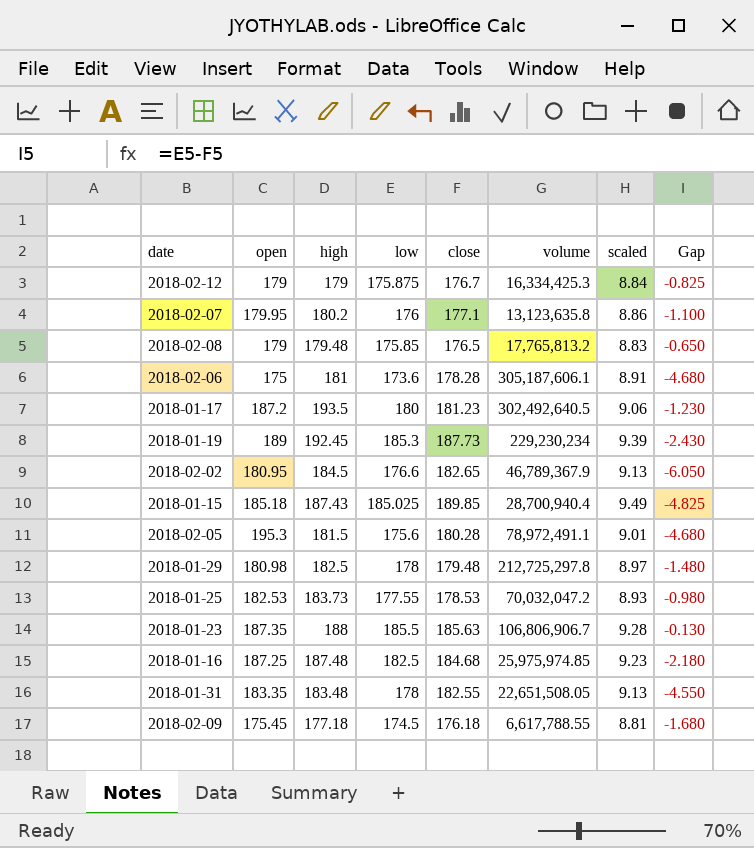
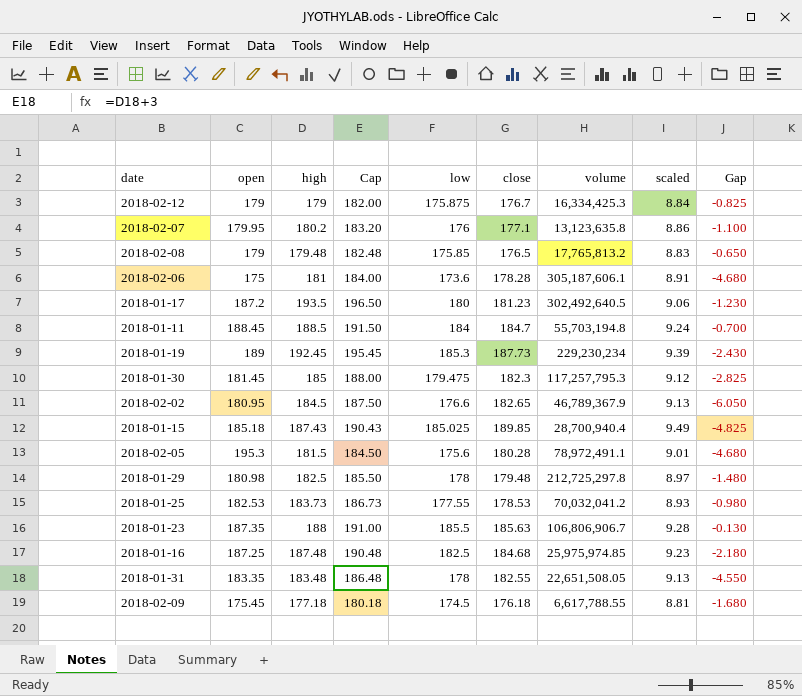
column Cap | formula: none -> [high] + 3
row 2018-01-11: none -> 188.45 | 188.5 | 191.50 | 184 | 184.7 | 55,703,194.8 | 9.24 | -0.700
row 2018-01-30: none -> 181.45 | 185 | 188.00 | 179.475 | 182.3 | 117,257,795.3 | 9.12 | -2.825
2018-01-25 | volume: 70,032,047.2 -> 70,032,041.2

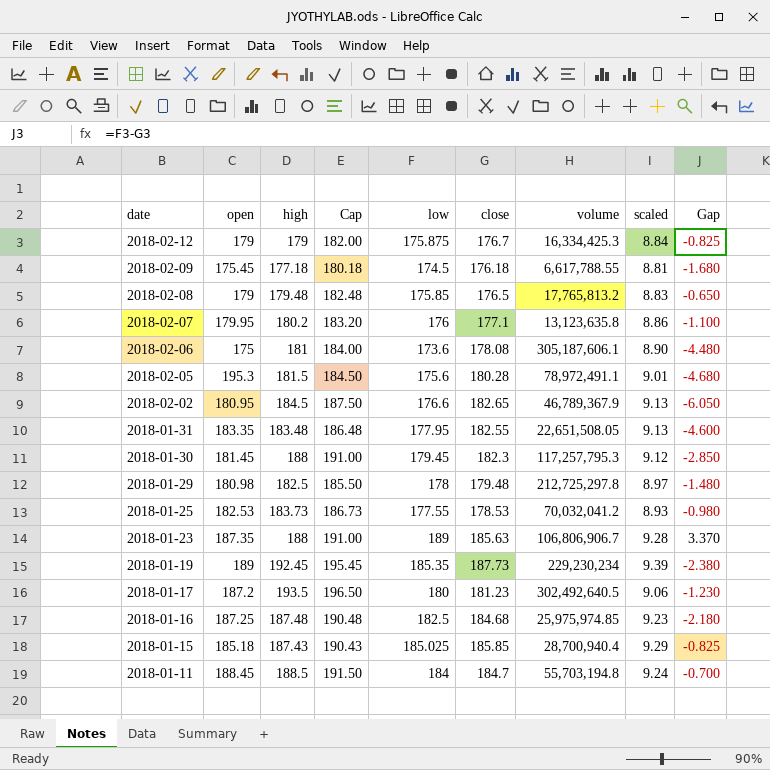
row order: none -> date descending
2018-02-06 | close: 178.28 -> 178.08
2018-02-06 | scaled: 8.91 -> 8.90
2018-02-06 | Gap: -4.680 -> -4.480
2018-01-31 | low: 178 -> 177.95
2018-01-31 | Gap: -4.550 -> -4.600
2018-01-30 | high: 185 -> 188
2018-01-30 | Cap: 188.00 -> 191.00
2018-01-30 | low: 179.475 -> 179.45
2018-01-30 | Gap: -2.825 -> -2.850
2018-01-23 | low: 185.5 -> 189
2018-01-23 | Gap: -0.130 -> 3.370
2018-01-19 | low: 185.3 -> 185.35
2018-01-19 | Gap: -2.430 -> -2.380
2018-01-15 | close: 189.85 -> 185.85
2018-01-15 | scaled: 9.49 -> 9.29
2018-01-15 | Gap: -4.825 -> -0.825

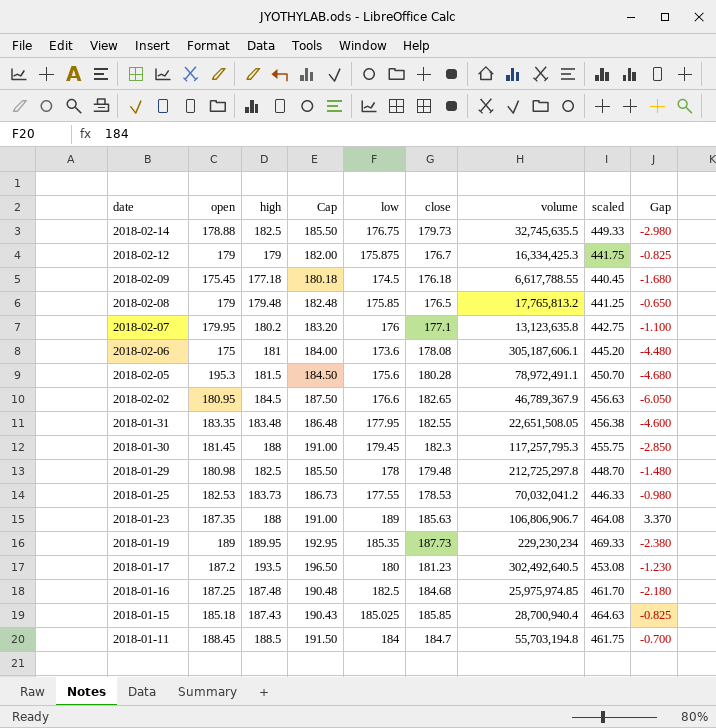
column scaled | formula: [close] * 0.05 -> [close] * 2.5
row 2018-02-14: none -> 178.88 | 182.5 | 185.50 | 176.75 | 179.73 | 32,745,635.5 | 449.33 | -2.980
2018-01-19 | high: 192.45 -> 189.95
2018-01-19 | Cap: 195.45 -> 192.95

